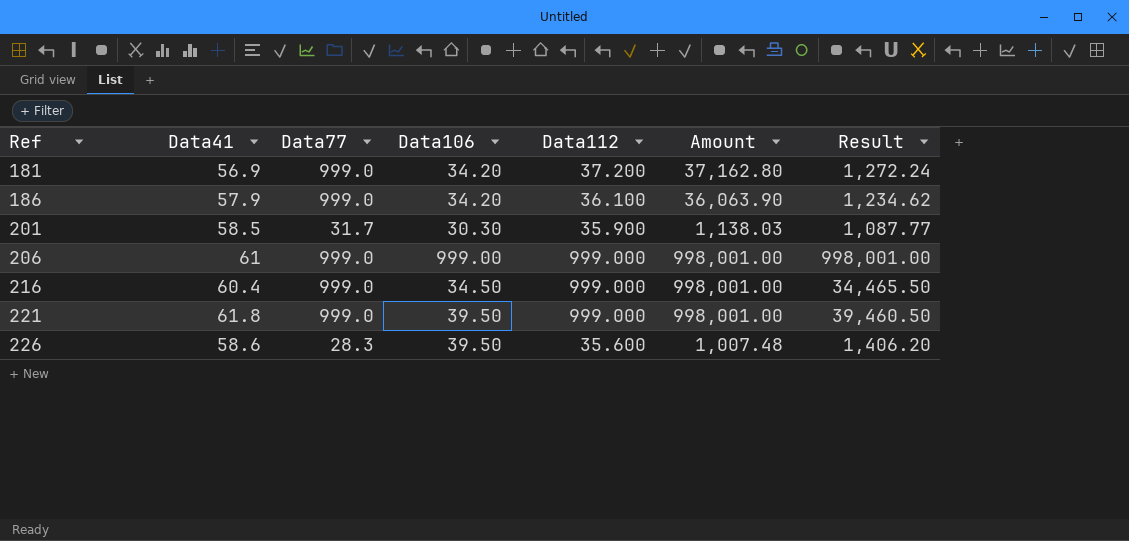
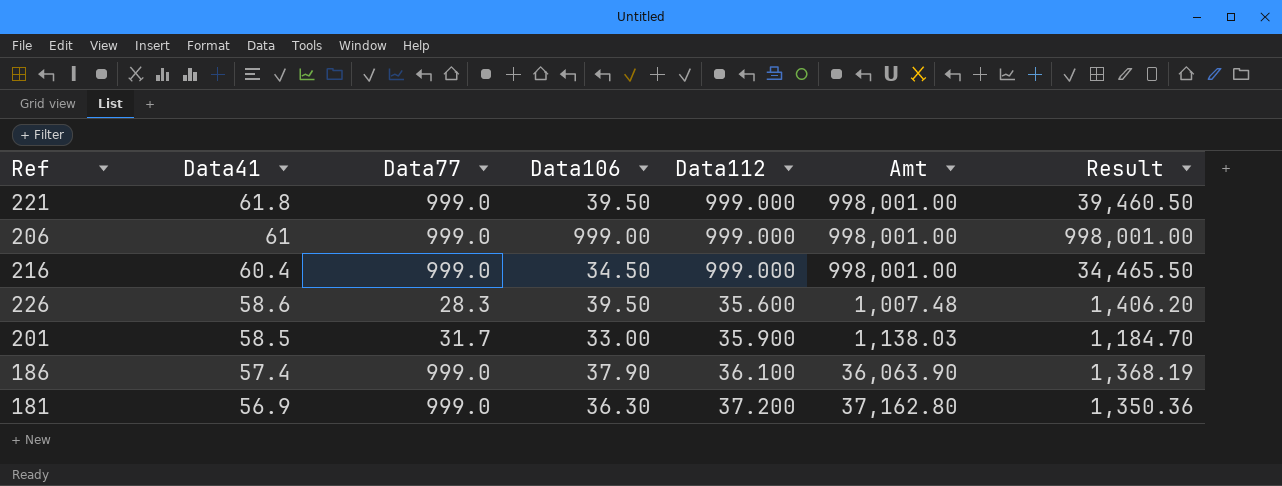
row order: Ref ascending -> Data41 descending
column name: Amount -> Amt
201 | Data106: 30.30 -> 33.00
201 | Result: 1,087.77 -> 1,184.70
186 | Data41: 57.9 -> 57.4
186 | Data106: 34.20 -> 37.90
186 | Result: 1,234.62 -> 1,368.19
181 | Data106: 34.20 -> 36.30
181 | Result: 1,272.24 -> 1,350.36

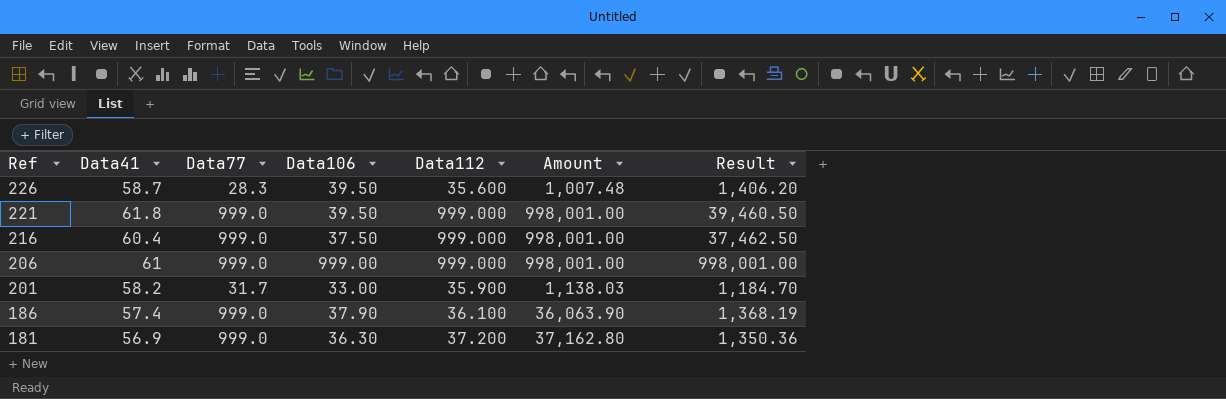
row order: Data41 descending -> Ref descending
column name: Amt -> Amount
226 | Data41: 58.6 -> 58.7
216 | Data106: 34.50 -> 37.50
216 | Result: 34,465.50 -> 37,462.50
201 | Data41: 58.5 -> 58.2

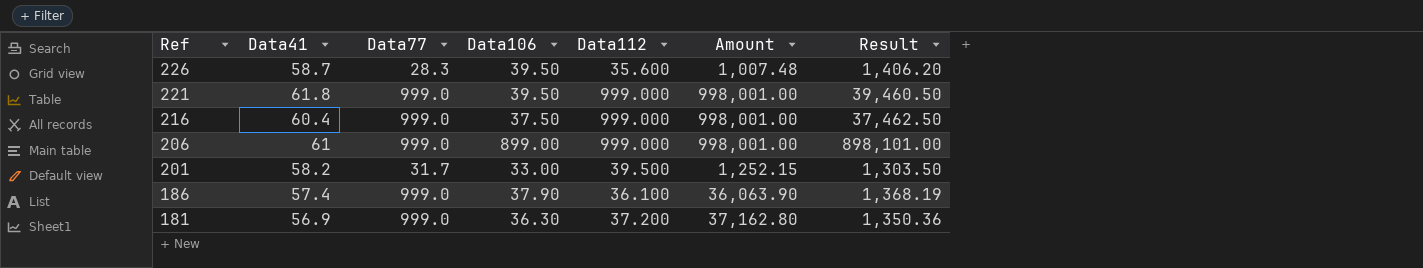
206 | Data106: 999.00 -> 899.00
206 | Result: 998,001.00 -> 898,101.00
201 | Data112: 35.900 -> 39.500
201 | Amount: 1,138.03 -> 1,252.15
201 | Result: 1,184.70 -> 1,303.50

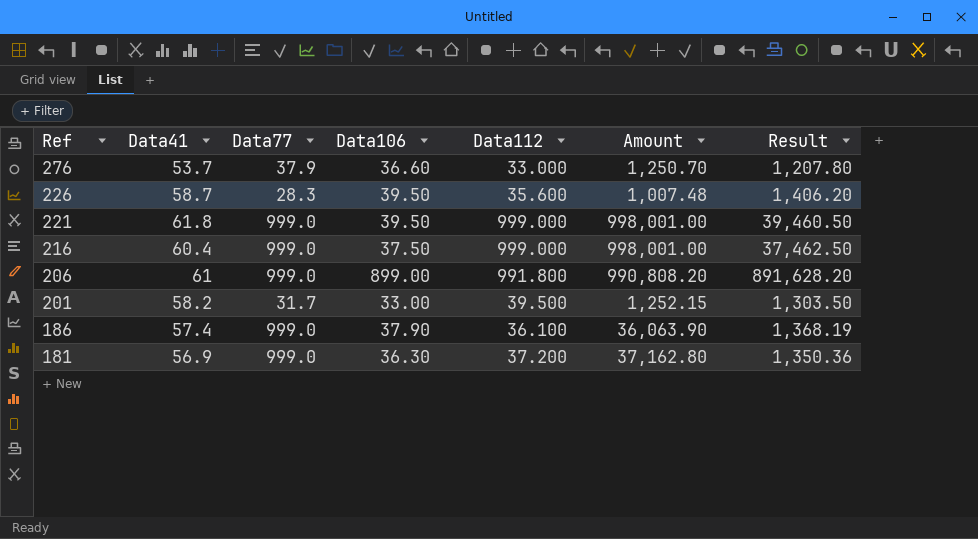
row 276: none -> 53.7 | 37.9 | 36.60 | 33.000 | 1,250.70 | 1,207.80
206 | Data112: 999.000 -> 991.800
206 | Amount: 998,001.00 -> 990,808.20
206 | Result: 898,101.00 -> 891,628.20

